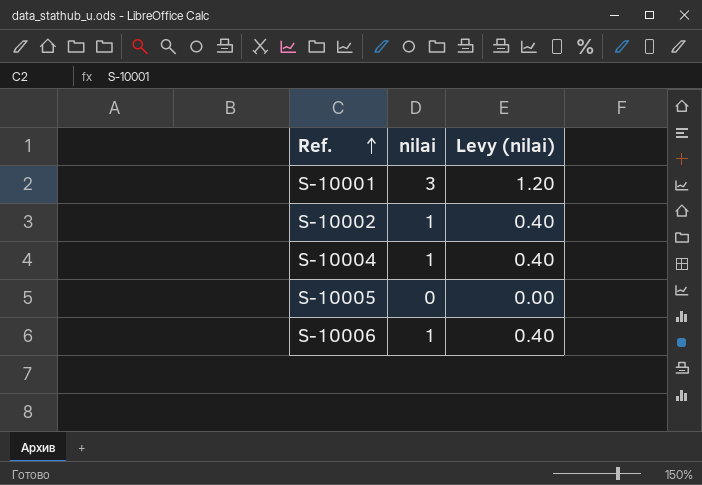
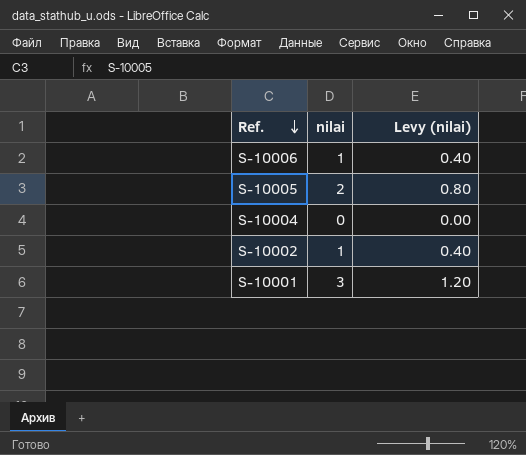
row order: Ref. ascending -> Ref. descending
S-10005 | nilai: 0 -> 2
S-10005 | Levy (nilai): 0.00 -> 0.80
S-10004 | nilai: 1 -> 0
S-10004 | Levy (nilai): 0.40 -> 0.00

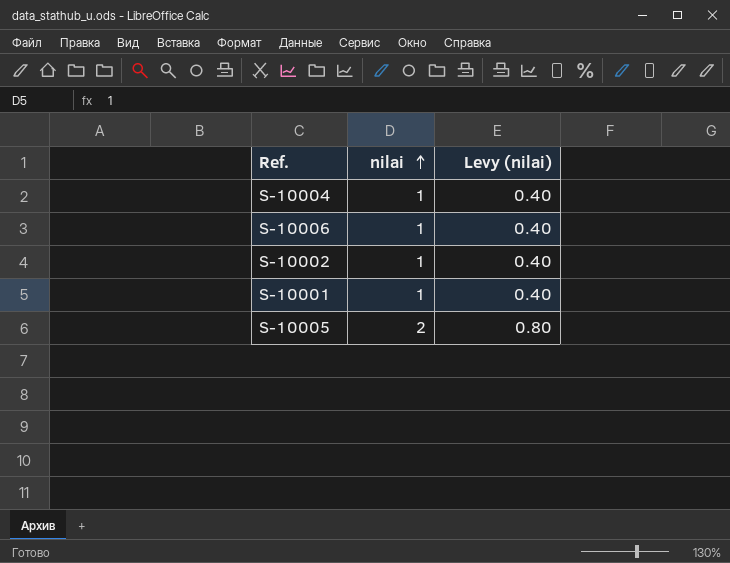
row order: Ref. descending -> nilai ascending
S-10004 | nilai: 0 -> 1
S-10004 | Levy (nilai): 0.00 -> 0.40
S-10001 | nilai: 3 -> 1
S-10001 | Levy (nilai): 1.20 -> 0.40

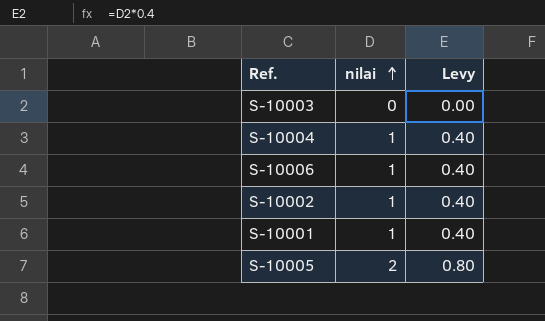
column name: Levy (nilai) -> Levy
row S-10003: none -> 0 | 0.00

